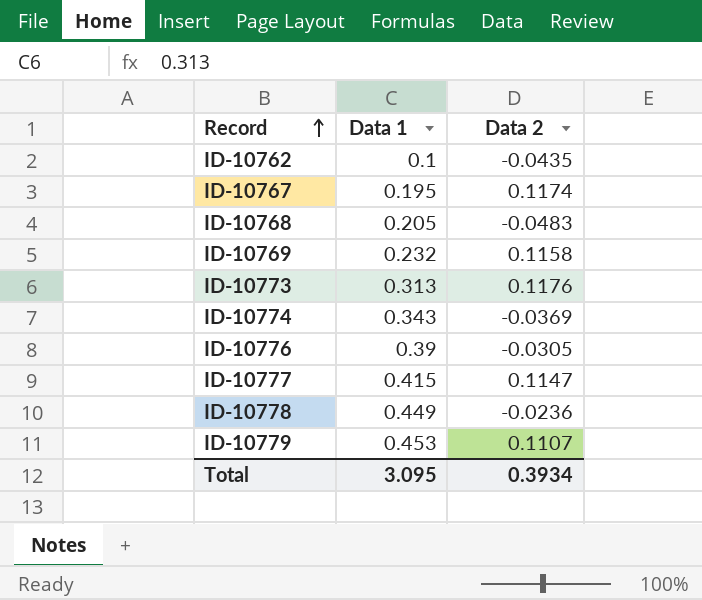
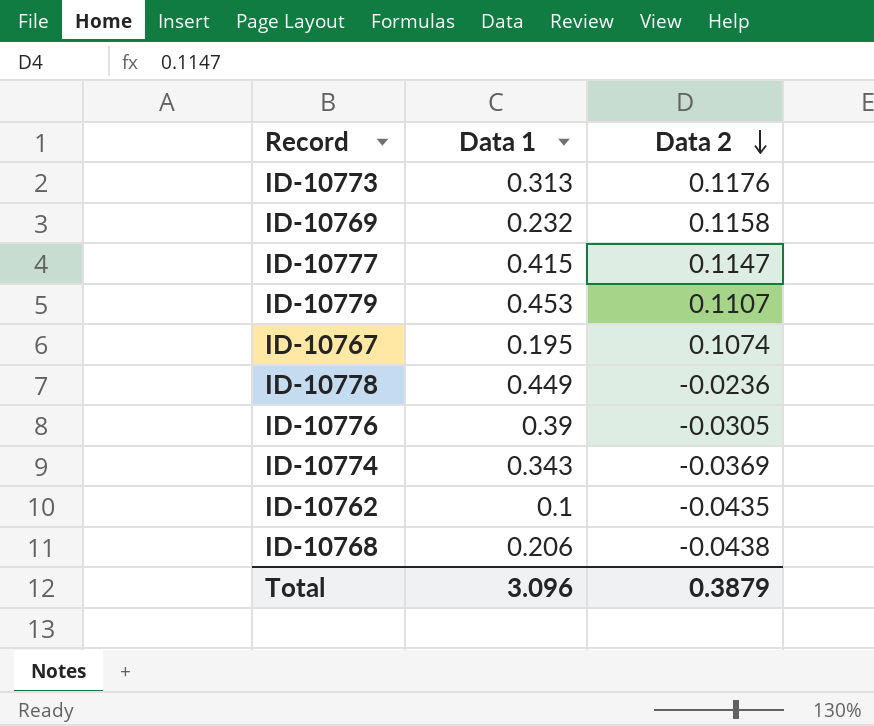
row order: Record ascending -> Data 2 descending
ID-10767 | Data 2: 0.1174 -> 0.1074
ID-10768 | Data 1: 0.205 -> 0.206
ID-10768 | Data 2: -0.0483 -> -0.0438
Total | Data 1: 3.095 -> 3.096
Total | Data 2: 0.3934 -> 0.3879

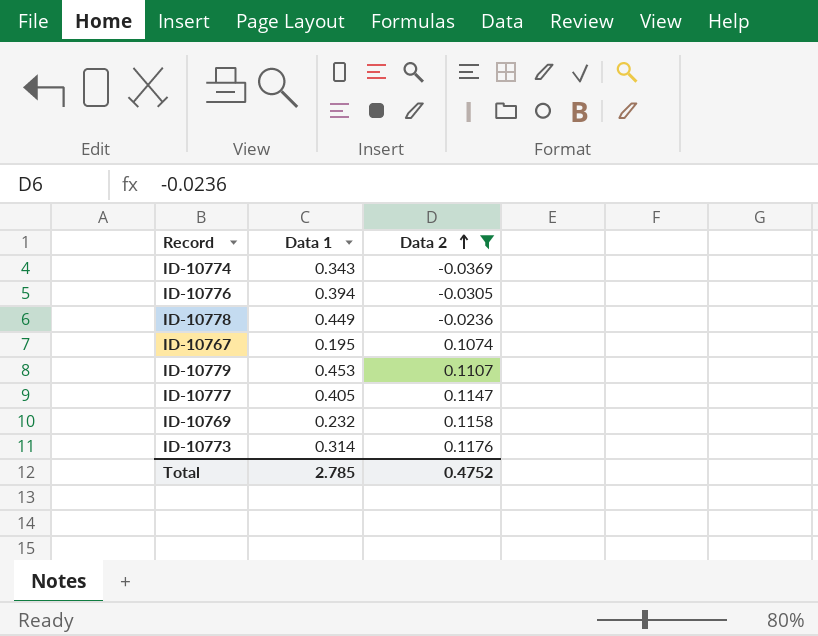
filter: none -> Data 2 >= -0.0369
row order: Data 2 descending -> Data 2 ascending
ID-10776 | Data 1: 0.39 -> 0.394
ID-10777 | Data 1: 0.415 -> 0.405
ID-10773 | Data 1: 0.313 -> 0.314
Total | Data 1: 3.096 -> 2.785
Total | Data 2: 0.3879 -> 0.4752

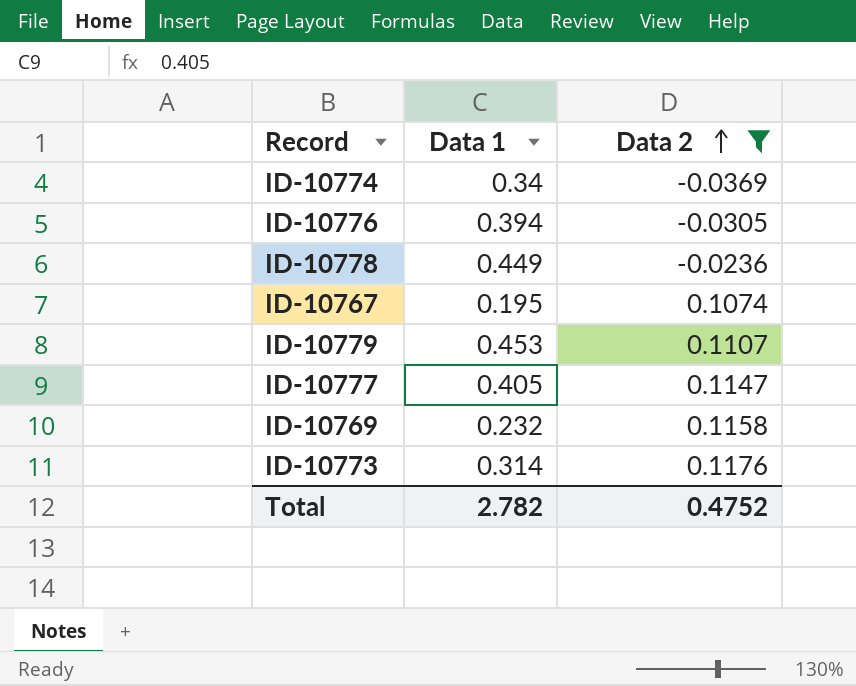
ID-10774 | Data 1: 0.343 -> 0.34
Total | Data 1: 2.785 -> 2.782

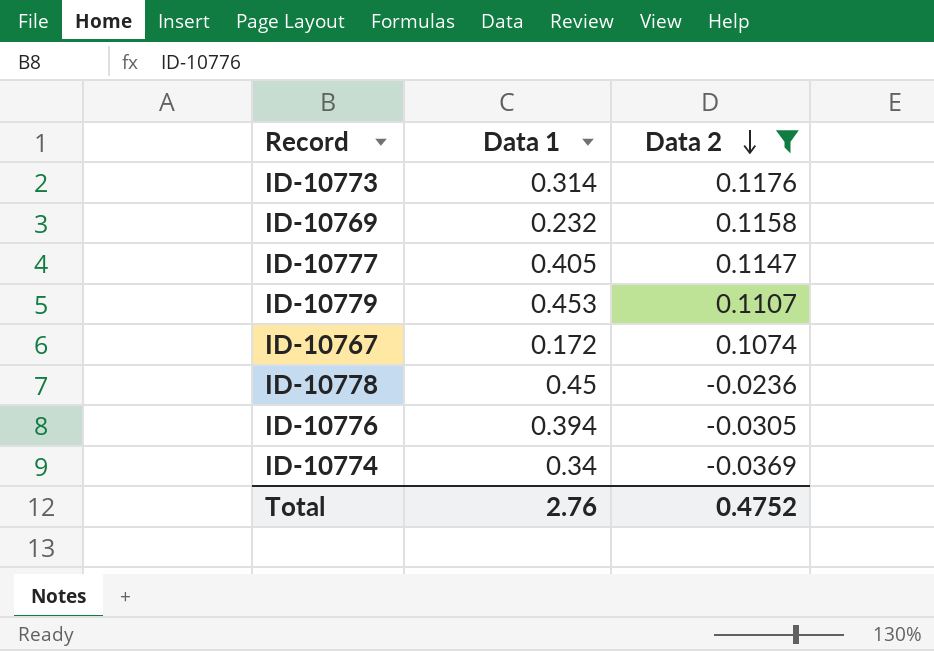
row order: Data 2 ascending -> Data 2 descending
ID-10767 | Data 1: 0.195 -> 0.172
ID-10778 | Data 1: 0.449 -> 0.45
Total | Data 1: 2.782 -> 2.76

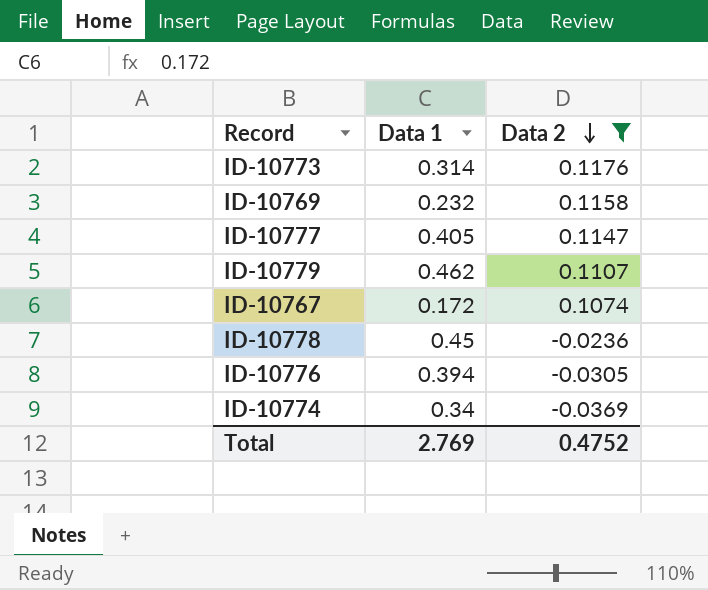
ID-10779 | Data 1: 0.453 -> 0.462
Total | Data 1: 2.76 -> 2.769

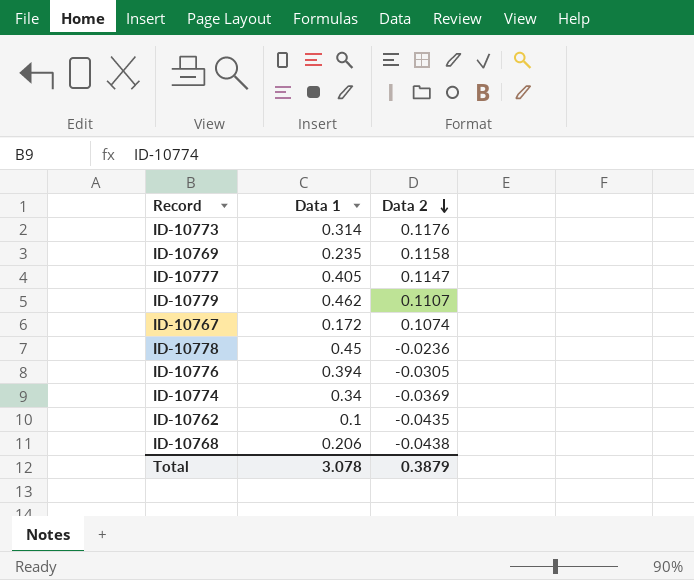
filter: Data 2 >= -0.0369 -> none
ID-10769 | Data 1: 0.232 -> 0.235
Total | Data 1: 2.769 -> 3.078
Total | Data 2: 0.4752 -> 0.3879

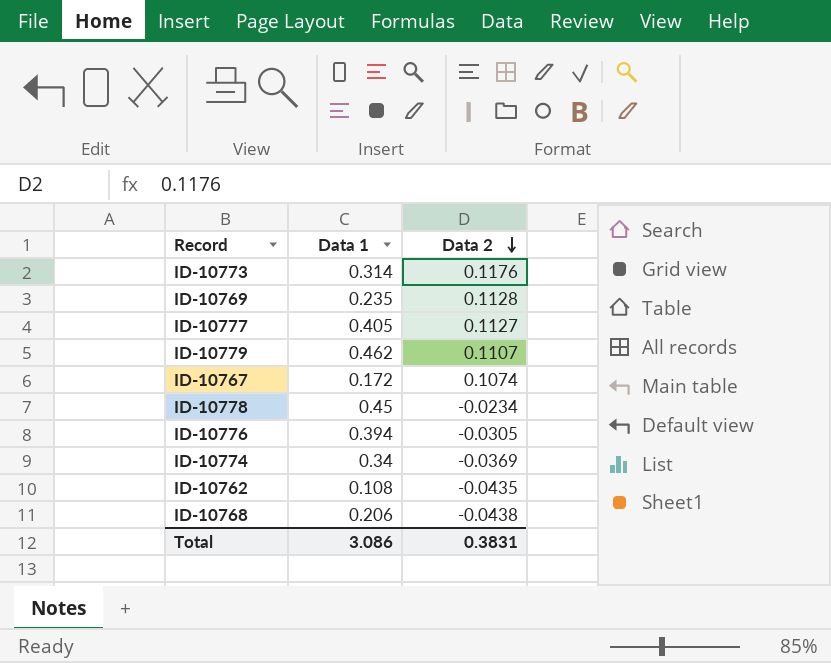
ID-10769 | Data 2: 0.1158 -> 0.1128
ID-10777 | Data 2: 0.1147 -> 0.1127
ID-10778 | Data 2: -0.0236 -> -0.0234
ID-10762 | Data 1: 0.1 -> 0.108
Total | Data 1: 3.078 -> 3.086
Total | Data 2: 0.3879 -> 0.3831

